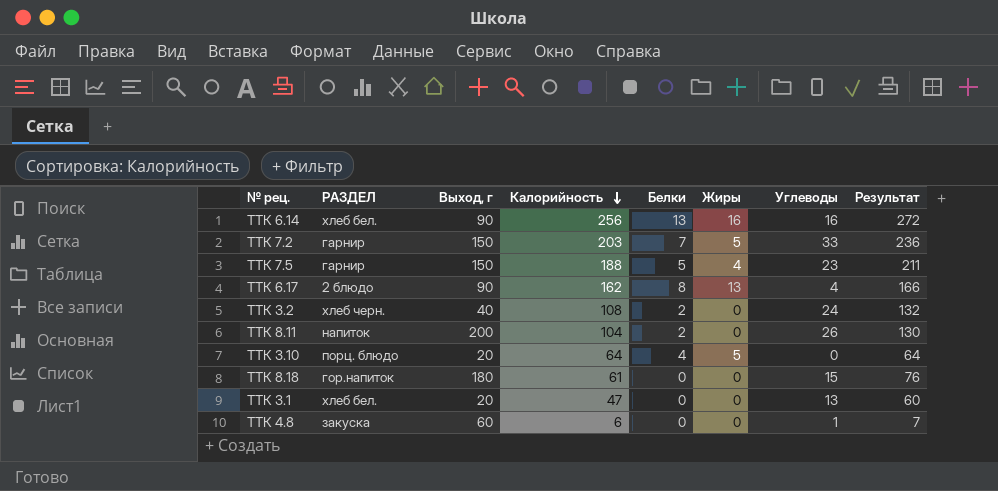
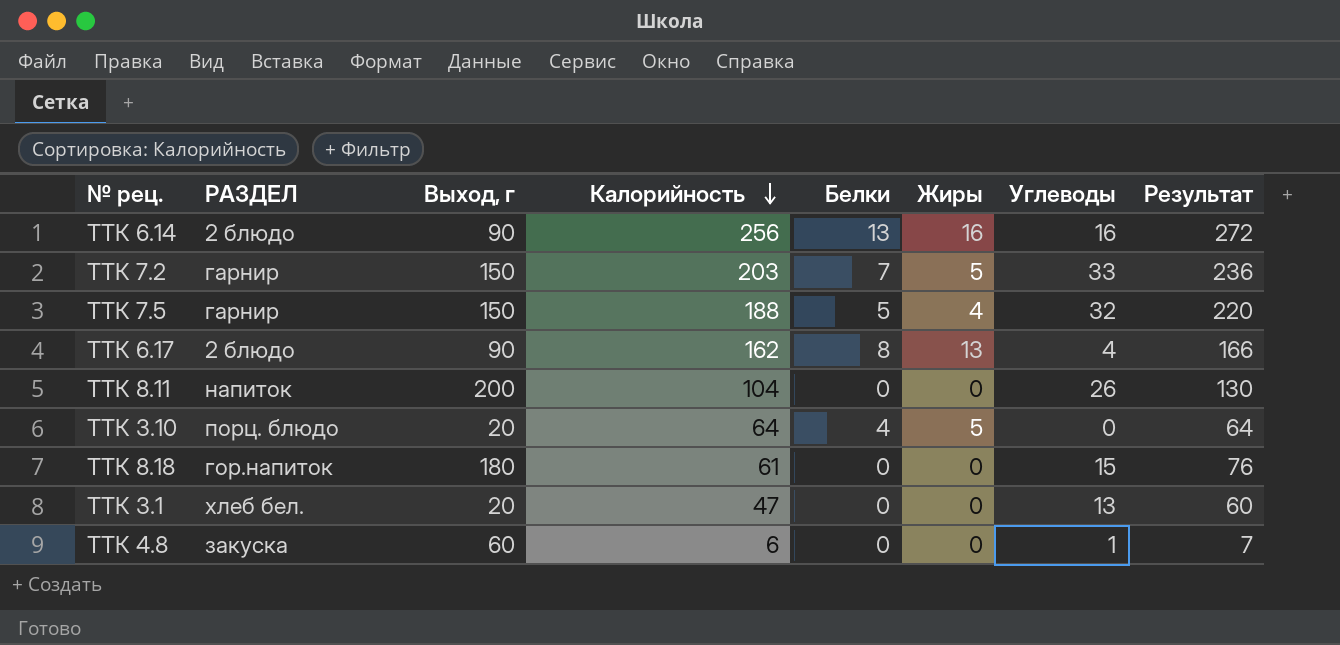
row ТТК 3.2: хлеб черн. | 40 | 108 | 2 | 0 | 24 | 132 -> none
ТТК 6.14 | РАЗДЕЛ: хлеб бел. -> 2 блюдо
ТТК 7.5 | Углеводы: 23 -> 32
ТТК 7.5 | Результат: 211 -> 220
ТТК 8.11 | Белки: 2 -> 0

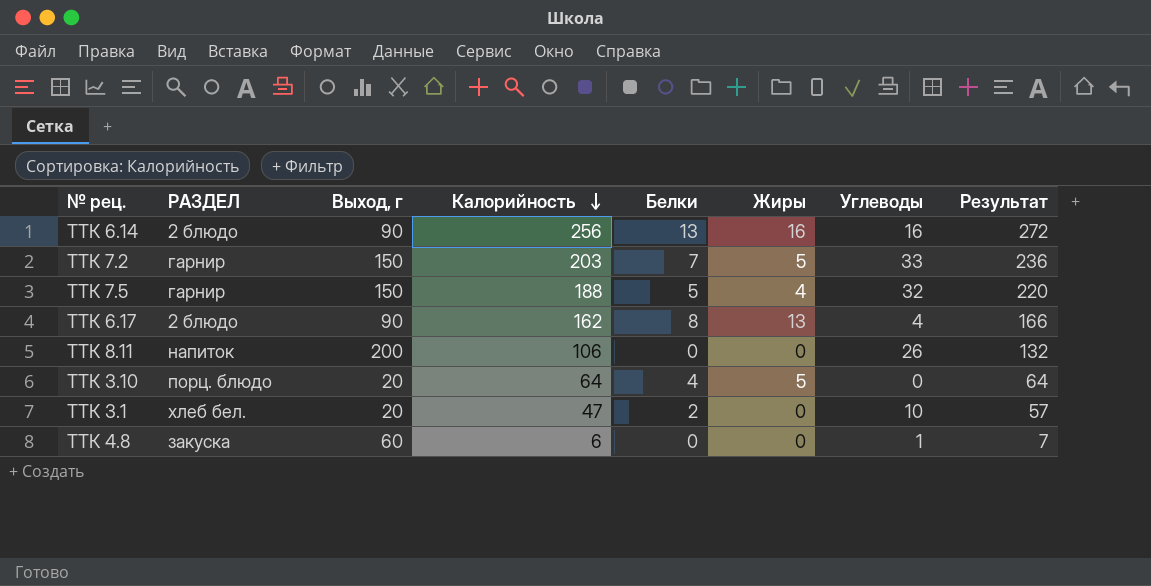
row ТТК 8.18: гор.напиток | 180 | 61 | 0 | 0 | 15 | 76 -> none
ТТК 8.11 | Калорийность: 104 -> 106
ТТК 8.11 | Результат: 130 -> 132
ТТК 3.1 | Белки: 0 -> 2
ТТК 3.1 | Углеводы: 13 -> 10
ТТК 3.1 | Результат: 60 -> 57

